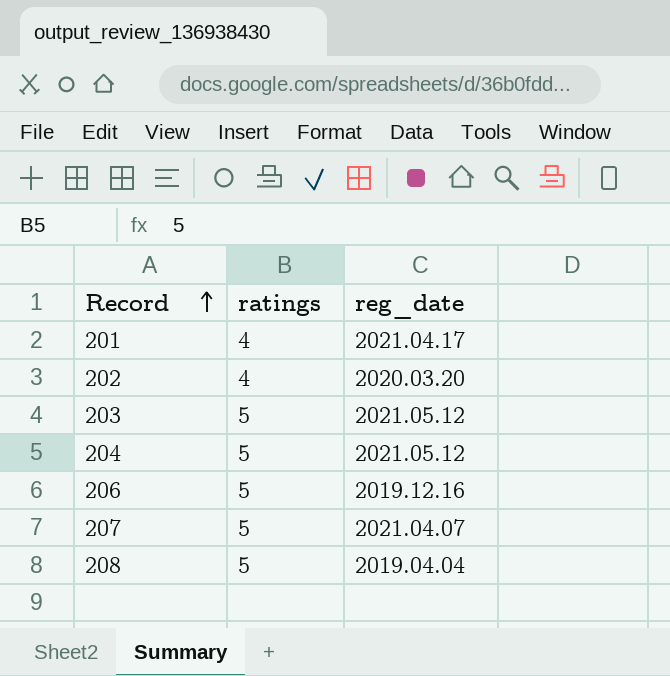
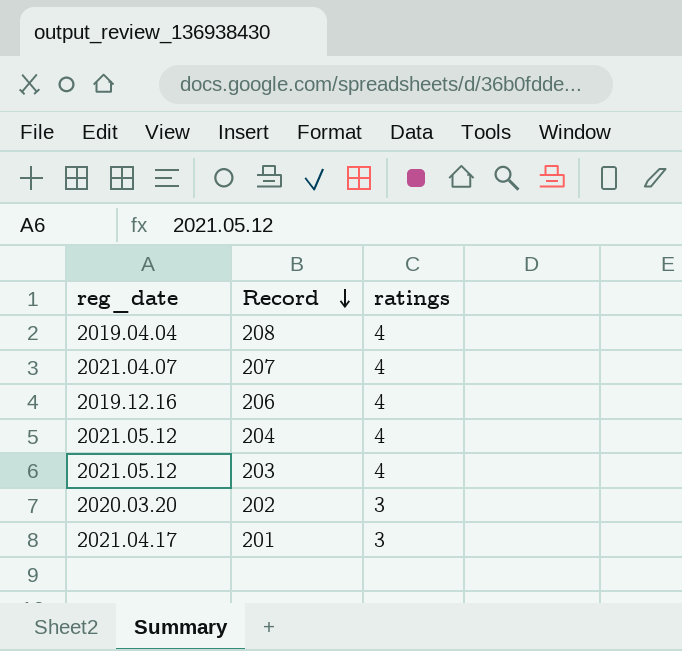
row order: Record ascending -> Record descending
column reg_date | position: 3 -> 1
208 | ratings: 5 -> 4
207 | ratings: 5 -> 4
206 | ratings: 5 -> 4
204 | ratings: 5 -> 4
203 | ratings: 5 -> 4
202 | ratings: 4 -> 3
201 | ratings: 4 -> 3

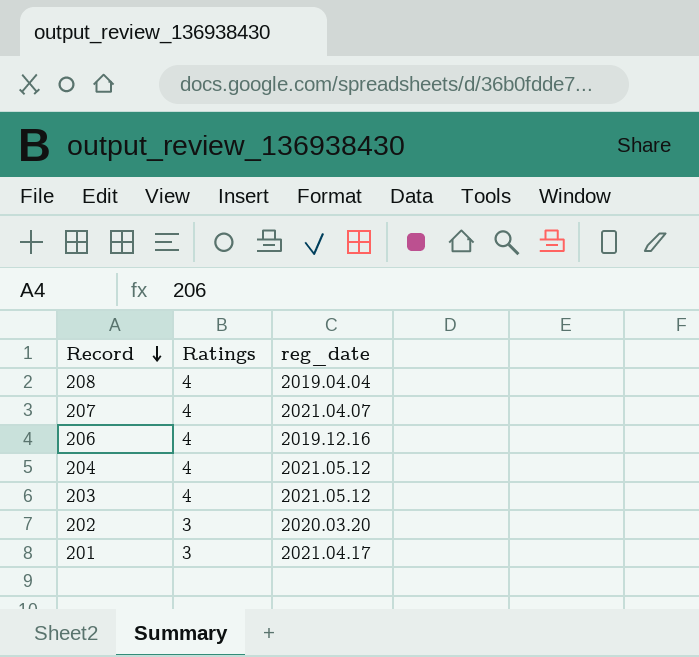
column name: ratings -> Ratings
column reg_date | position: 1 -> 3

